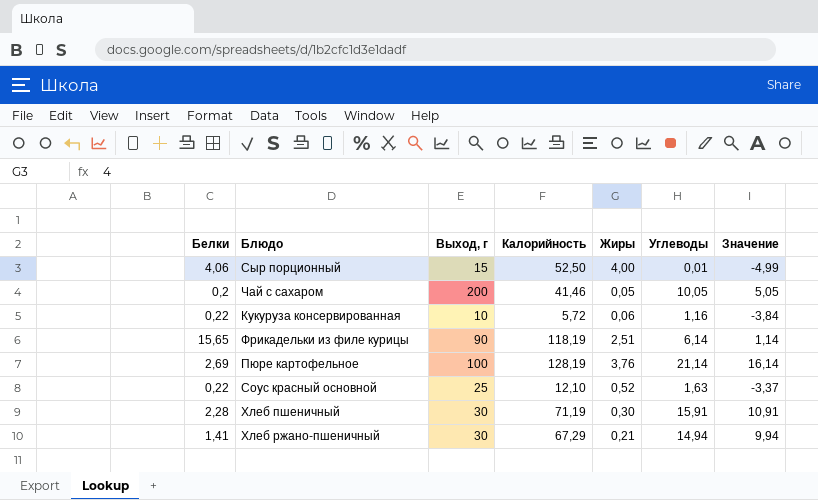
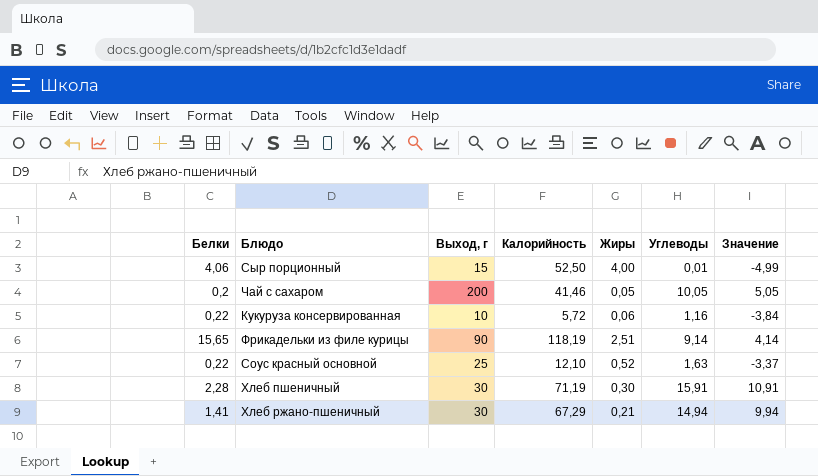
row Пюре картофельное: 2,69 | 100 | 128,19 | 3,76 | 21,14 | 16,14 -> none
Фрикадельки из филе курицы | Углеводы: 6,14 -> 9,14
Фрикадельки из филе курицы | Значение: 1,14 -> 4,14

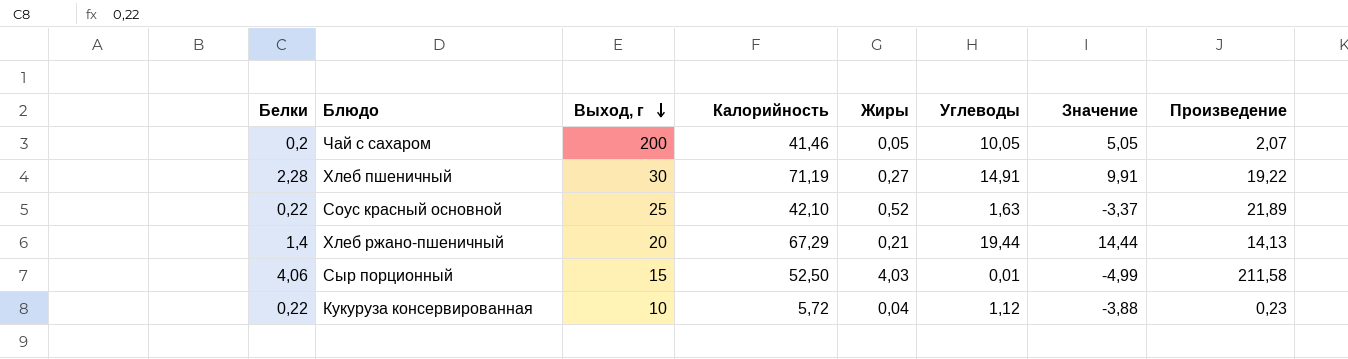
row order: none -> Выход, г descending
column Произведение | formula: none -> [Калорийность] * [Жиры]
row Фрикадельки из филе курицы: 15,65 | 90 | 118,19 | 2,51 | 9,14 | 4,14 -> none
Хлеб пшеничный | Жиры: 0,30 -> 0,27
Хлеб пшеничный | Углеводы: 15,91 -> 14,91
Хлеб пшеничный | Значение: 10,91 -> 9,91
Соус красный основной | Калорийность: 12,10 -> 42,10
Хлеб ржано-пшеничный | Белки: 1,41 -> 1,4
Хлеб ржано-пшеничный | Выход, г: 30 -> 20
Хлеб ржано-пшеничный | Углеводы: 14,94 -> 19,44
Хлеб ржано-пшеничный | Значение: 9,94 -> 14,44
Сыр порционный | Жиры: 4,00 -> 4,03
Кукуруза консервированная | Жиры: 0,06 -> 0,04
Кукуруза консервированная | Углеводы: 1,16 -> 1,12
Кукуруза консервированная | Значение: -3,84 -> -3,88

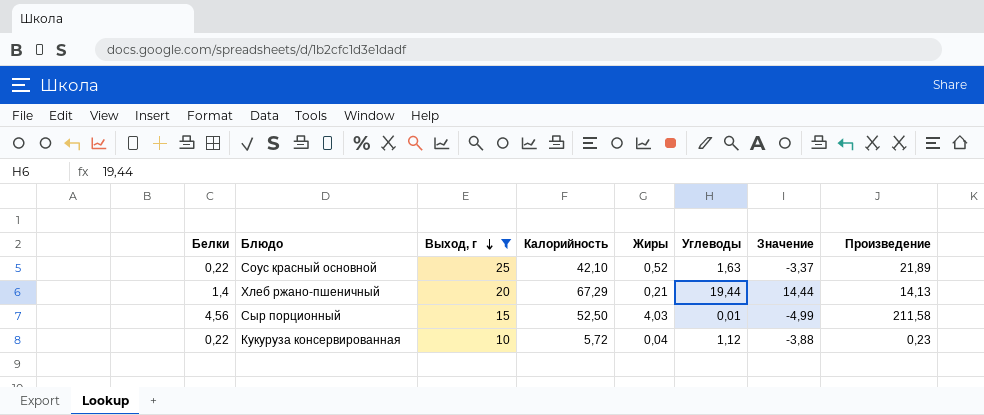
filter: none -> Выход, г <= 25
Сыр порционный | Белки: 4,06 -> 4,56

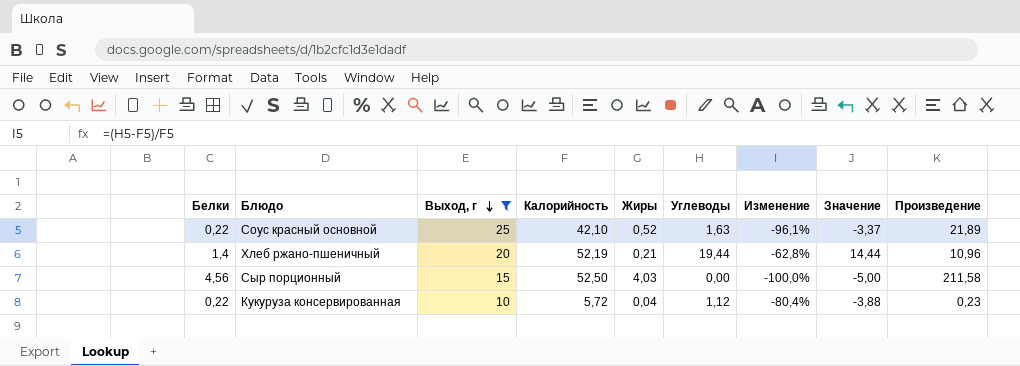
column Изменение | formula: none -> ([Углеводы] - [Калорийность]) / [Калорийность]
Хлеб ржано-пшеничный | Калорийность: 67,29 -> 52,19
Хлеб ржано-пшеничный | Произведение: 14,13 -> 10,96
Сыр порционный | Углеводы: 0,01 -> 0,00
Сыр порционный | Значение: -4,99 -> -5,00

